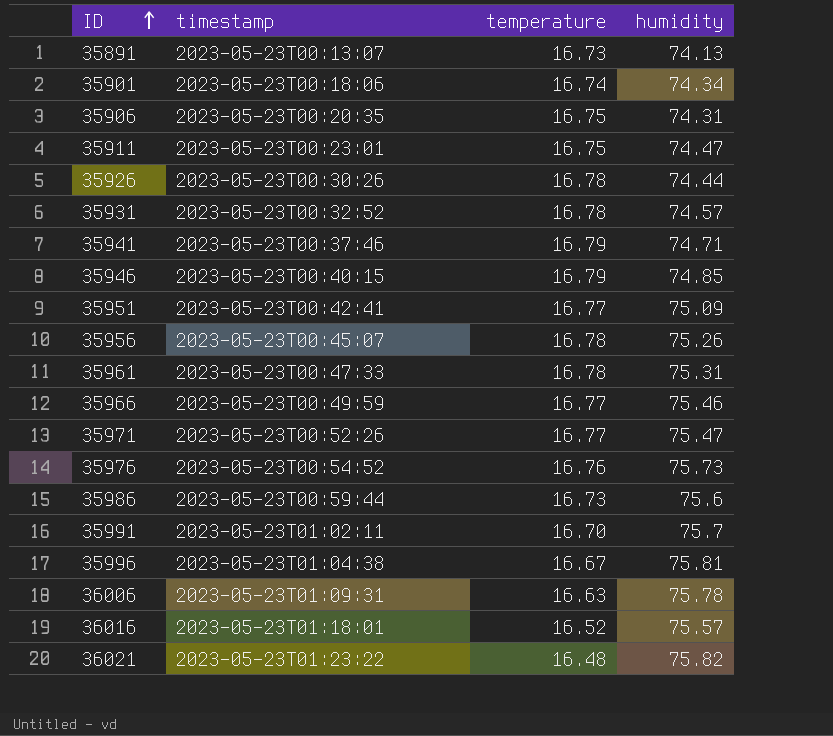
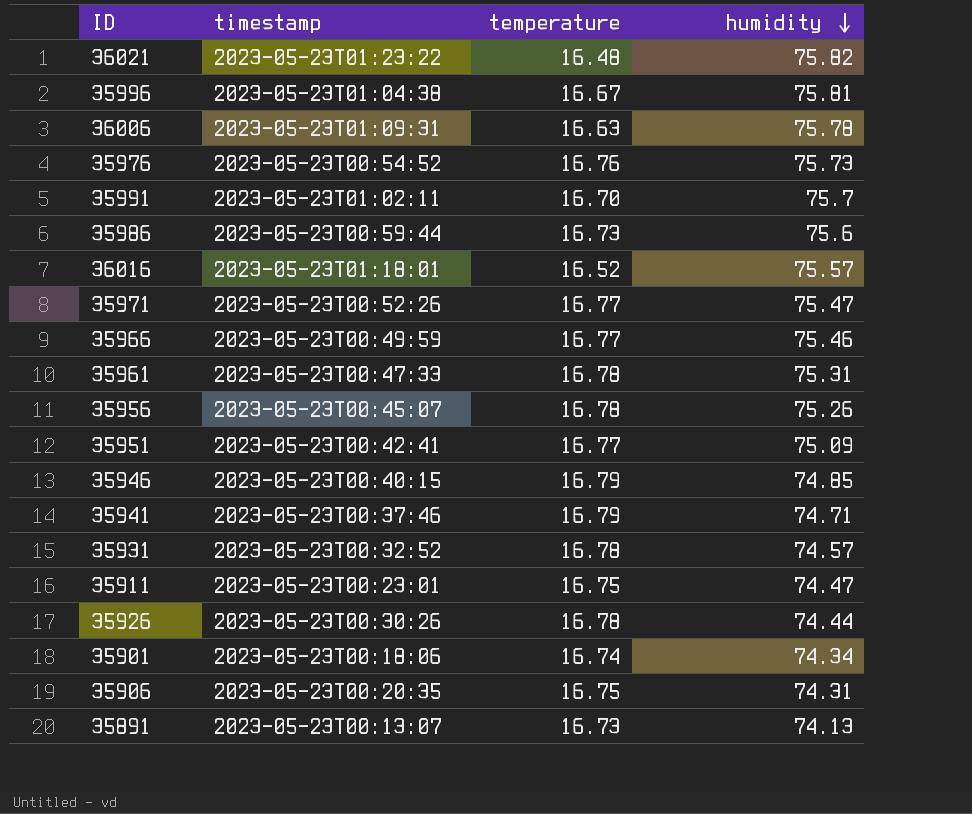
row order: ID ascending -> humidity descending

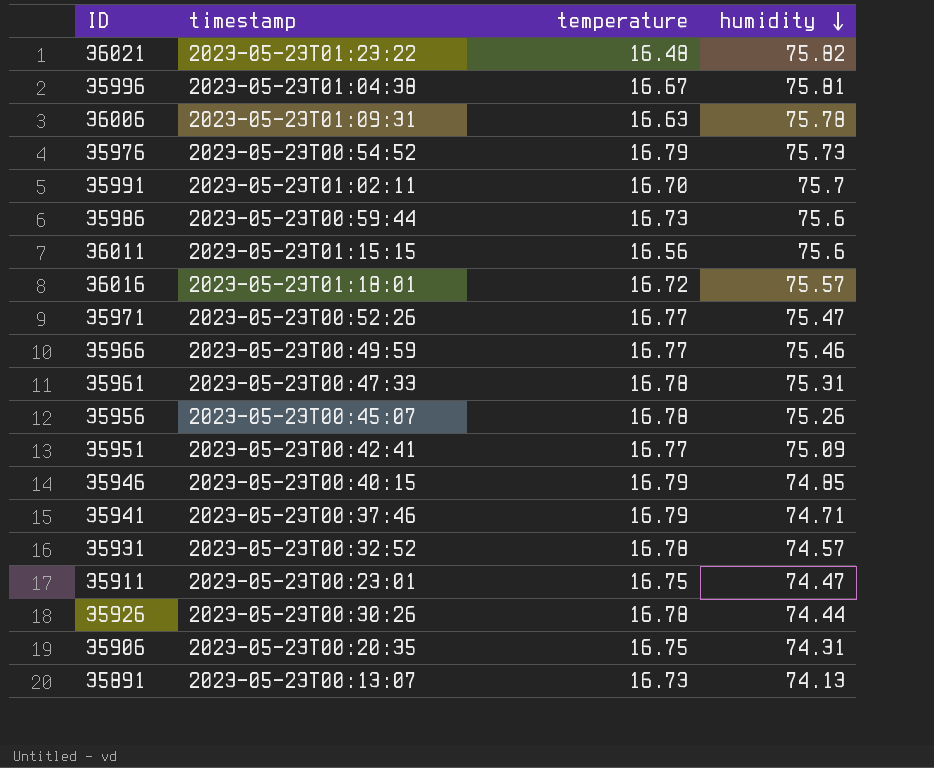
row 35901: 2023-05-23T00:18:06 | 16.74 | 74.34 -> none
35976 | temperature: 16.76 -> 16.79
row 36011: none -> 2023-05-23T01:15:15 | 16.56 | 75.6
36016 | temperature: 16.52 -> 16.72

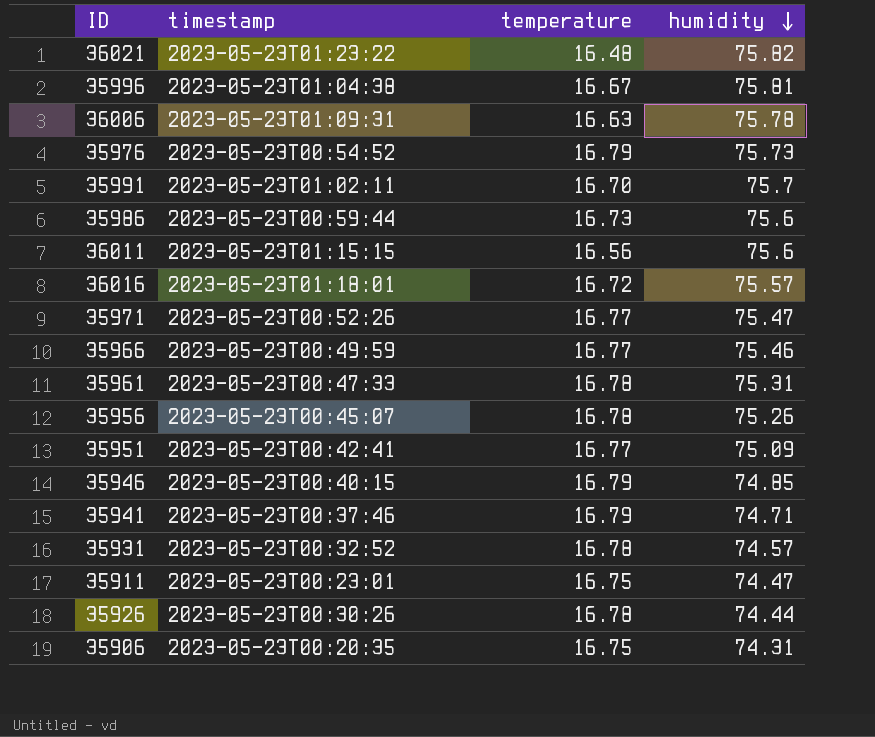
row 35891: 2023-05-23T00:13:07 | 16.73 | 74.13 -> none

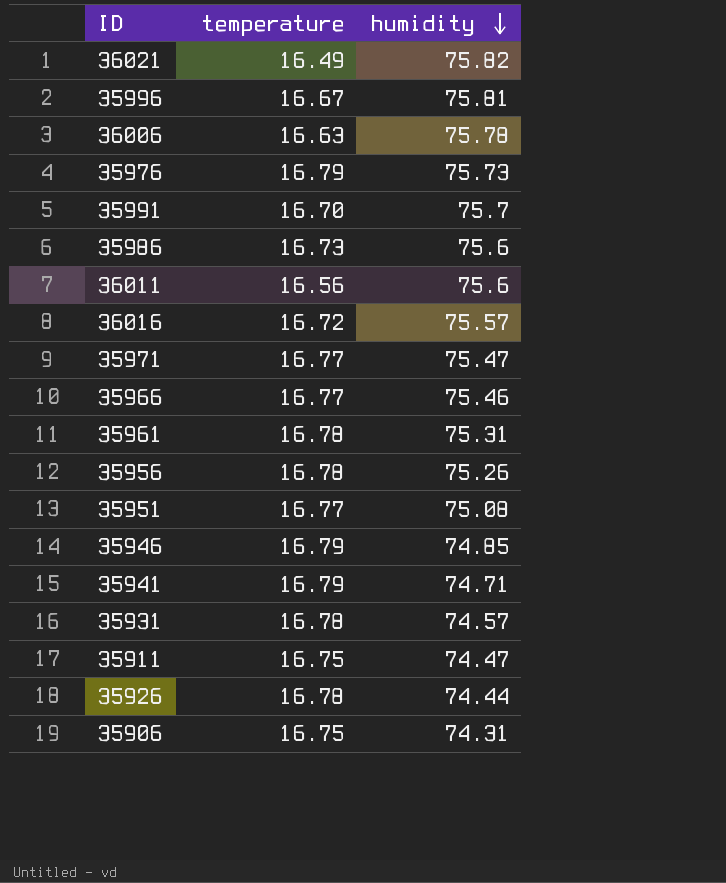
column timestamp | position: 2 -> none
36021 | temperature: 16.48 -> 16.49
35951 | humidity: 75.09 -> 75.08

